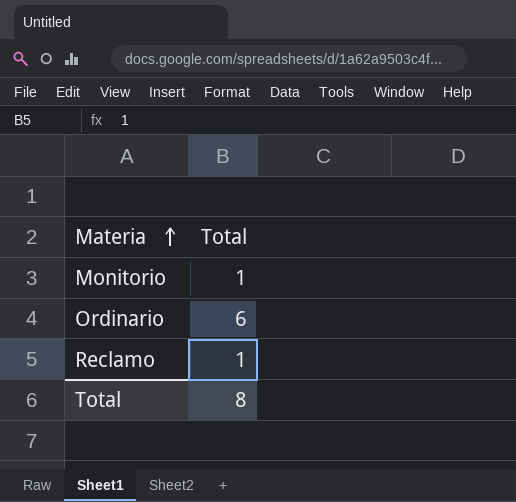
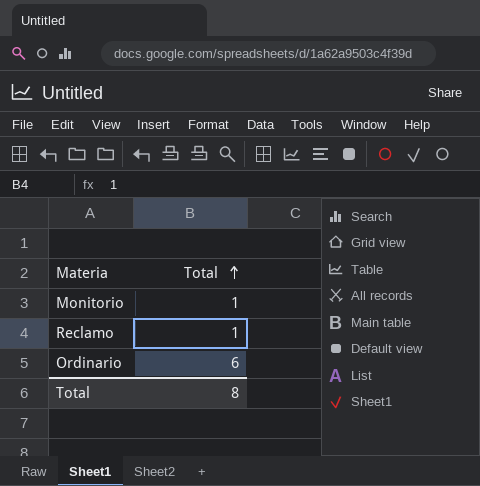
row order: Materia ascending -> Total ascending

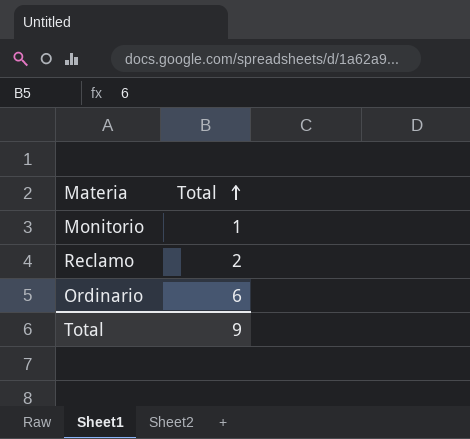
Reclamo | Total: 1 -> 2
Total | Total: 8 -> 9

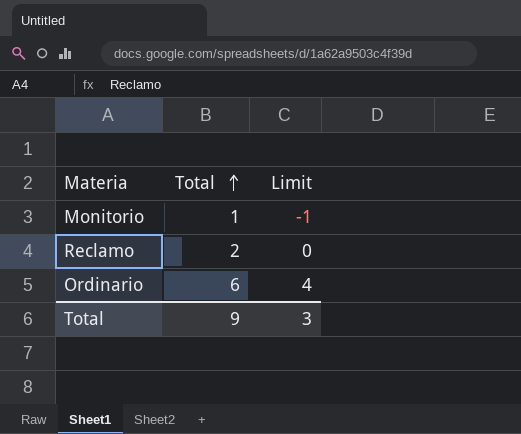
column Limit | formula: none -> [Total] - 2

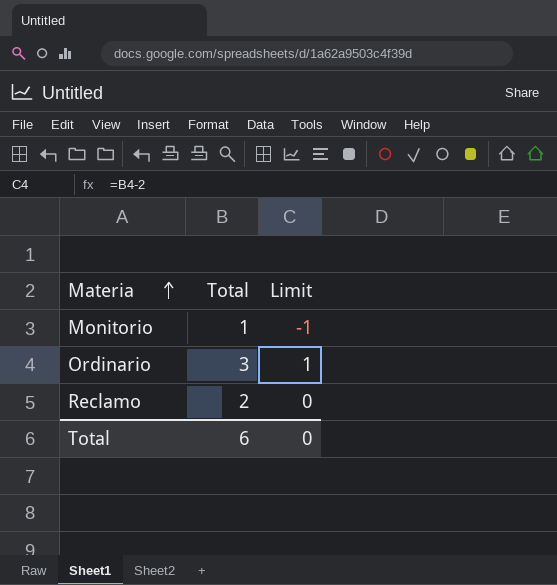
row order: Total ascending -> Materia ascending
Ordinario | Total: 6 -> 3
Ordinario | Limit: 4 -> 1
Total | Total: 9 -> 6
Total | Limit: 3 -> 0

